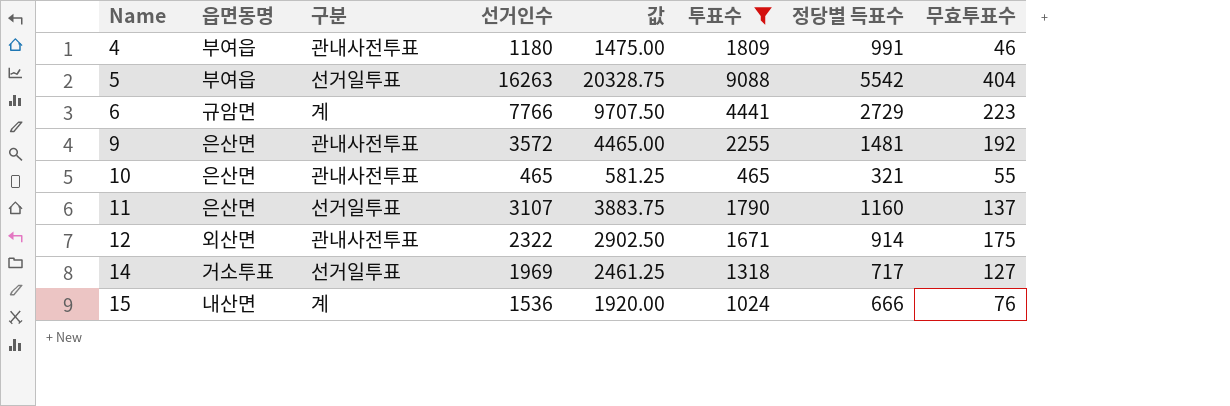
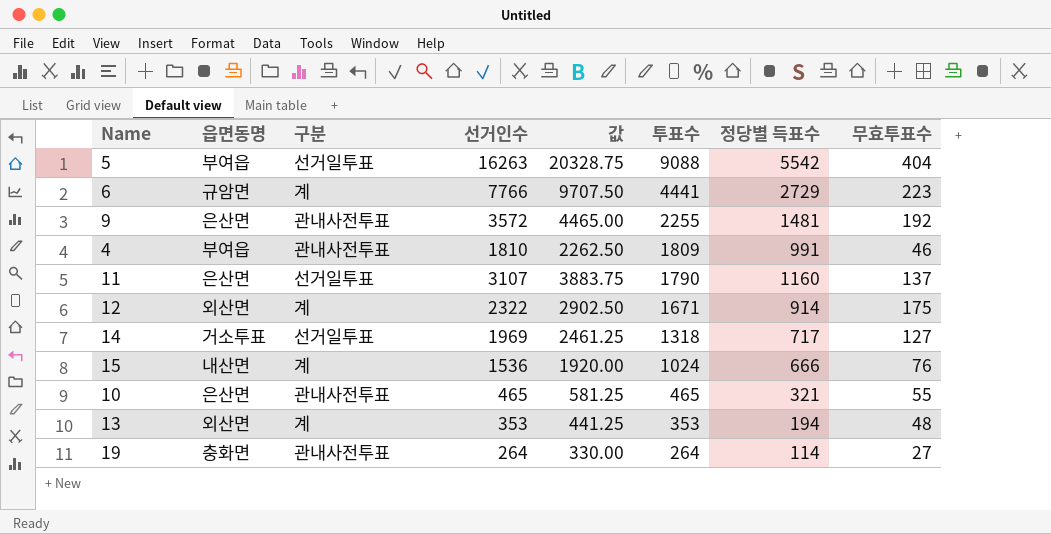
filter: 투표수 >= 465 -> none
row order: Name ascending -> 투표수 descending
4 | 선거인수: 1180 -> 1810
4 | 값: 1475.00 -> 2262.50
12 | 구분: 관내사전투표 -> 계

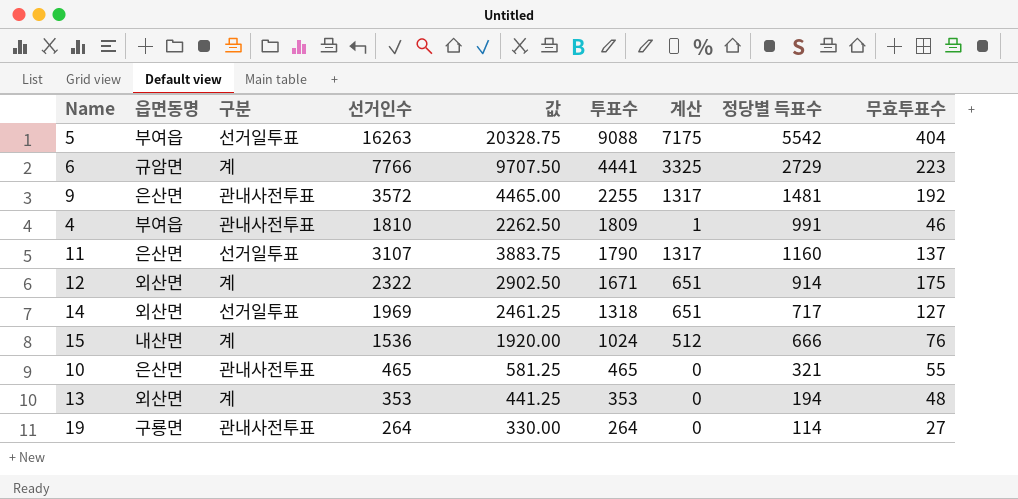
column 계산 | formula: none -> [선거인수] - [투표수]
14 | 읍면동명: 거소투표 -> 외산면
19 | 읍면동명: 충화면 -> 구룡면

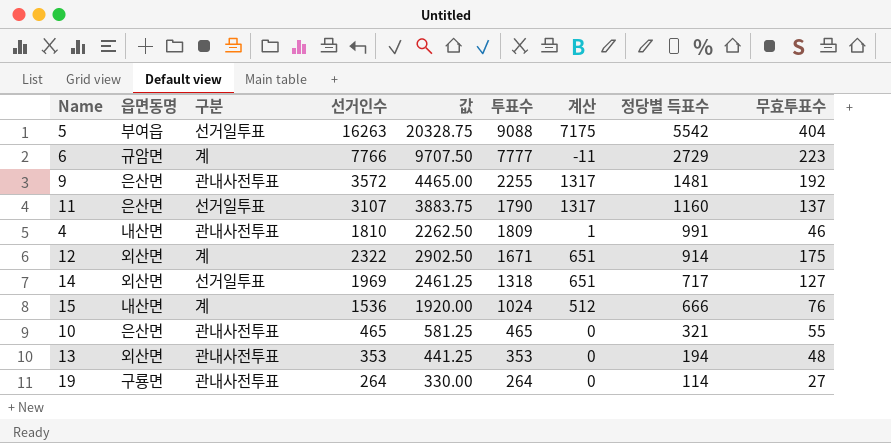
row order: 투표수 descending -> 정당별 득표수 descending
6 | 투표수: 4441 -> 7777
6 | 계산: 3325 -> -11
4 | 읍면동명: 부여읍 -> 내산면
13 | 구분: 계 -> 관내사전투표

